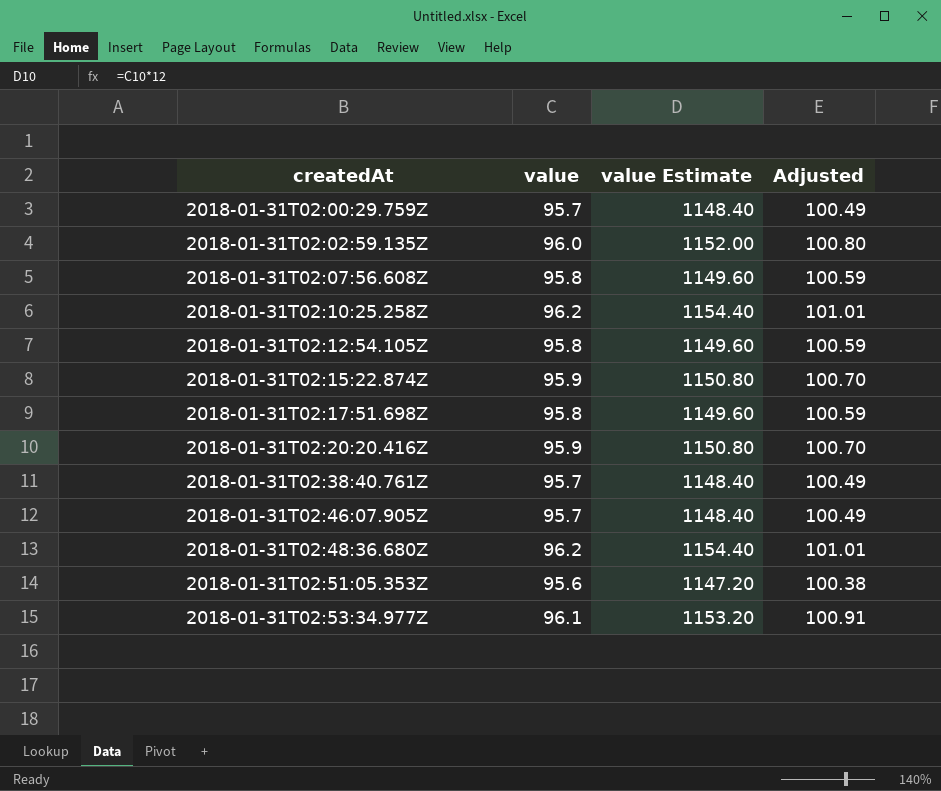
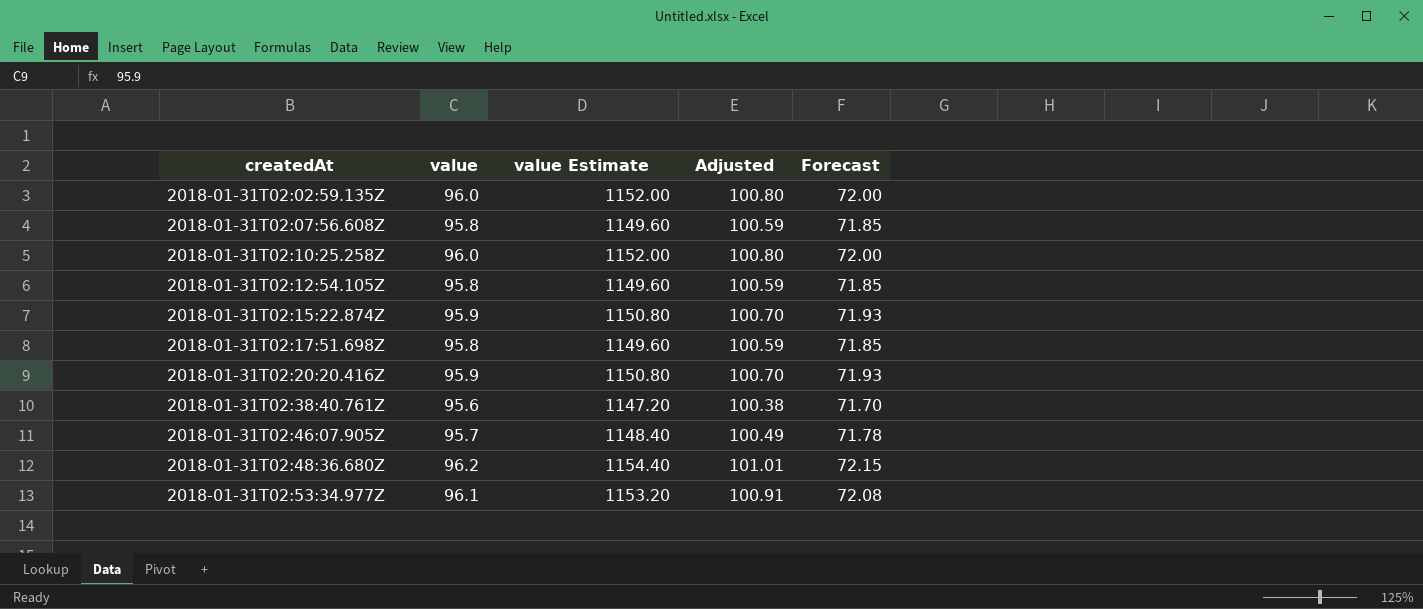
column Forecast | formula: none -> [value] * 0.75
row 2018-01-31T02:00:29.759Z: 95.7 | 1148.40 | 100.49 -> none
row 2018-01-31T02:51:05.353Z: 95.6 | 1147.20 | 100.38 -> none
2018-01-31T02:10:25.258Z | value: 96.2 -> 96.0
2018-01-31T02:10:25.258Z | value Estimate: 1154.40 -> 1152.00
2018-01-31T02:10:25.258Z | Adjusted: 101.01 -> 100.80
2018-01-31T02:38:40.761Z | value: 95.7 -> 95.6
2018-01-31T02:38:40.761Z | value Estimate: 1148.40 -> 1147.20
2018-01-31T02:38:40.761Z | Adjusted: 100.49 -> 100.38

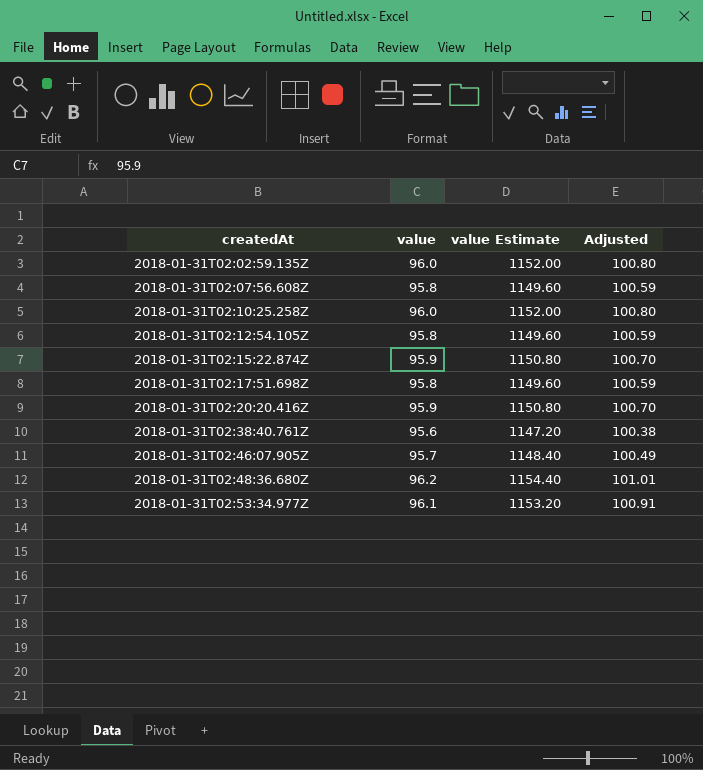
column Forecast | formula: [value] * 0.75 -> none

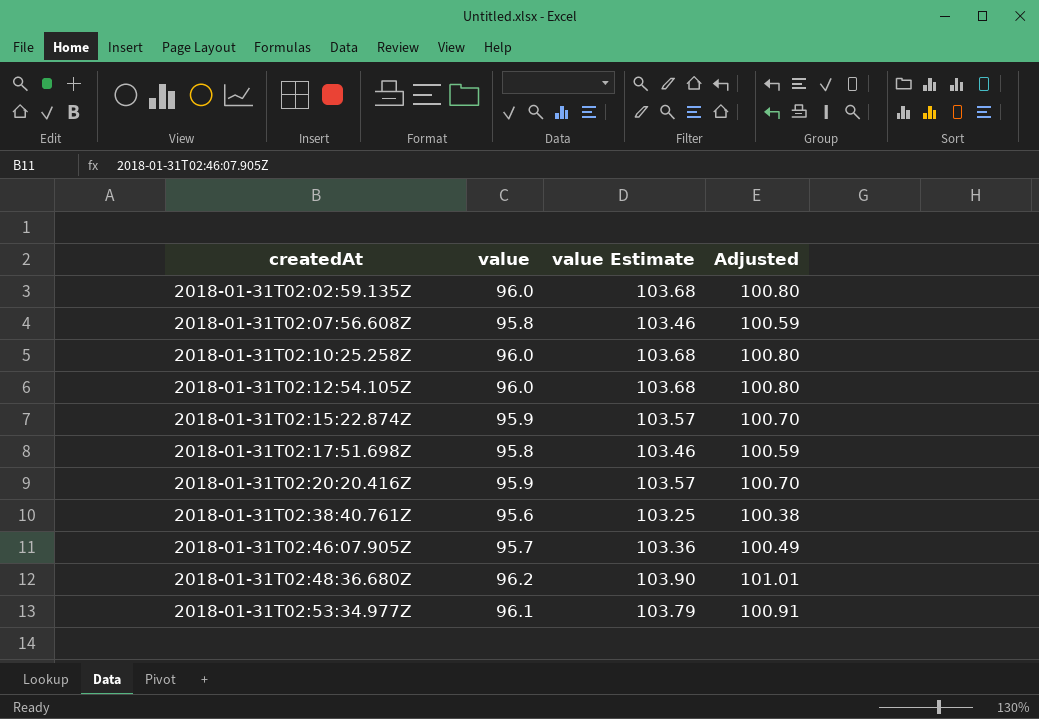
column value Estimate | formula: [value] * 12 -> [value] * 1.08
2018-01-31T02:12:54.105Z | value: 95.8 -> 96.0
2018-01-31T02:12:54.105Z | Adjusted: 100.59 -> 100.80

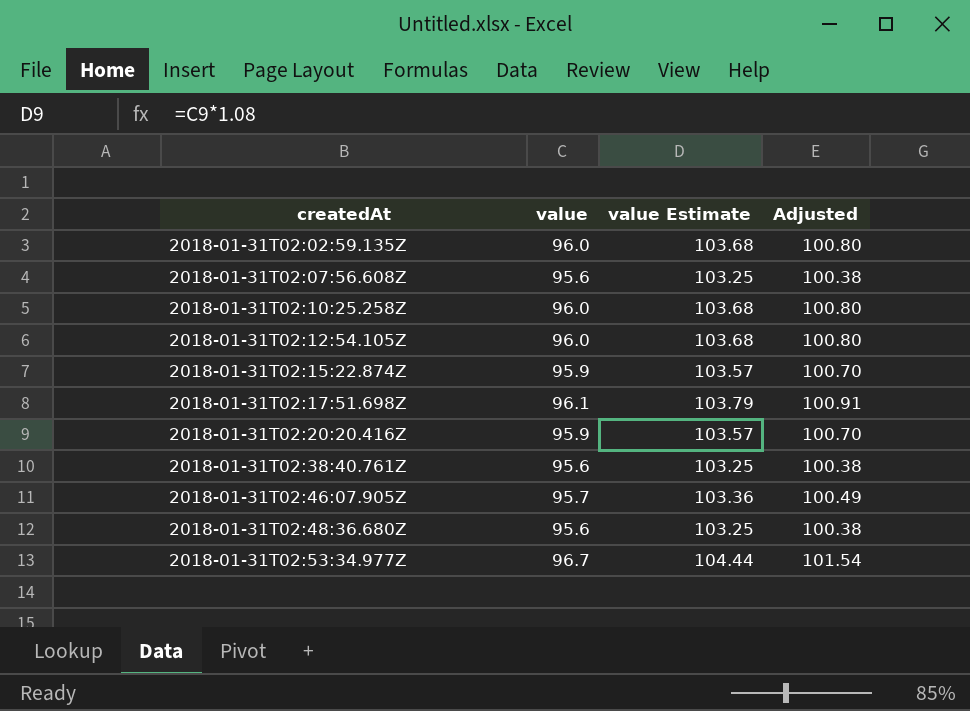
2018-01-31T02:07:56.608Z | value: 95.8 -> 95.6
2018-01-31T02:07:56.608Z | value Estimate: 103.46 -> 103.25
2018-01-31T02:07:56.608Z | Adjusted: 100.59 -> 100.38
2018-01-31T02:17:51.698Z | value: 95.8 -> 96.1
2018-01-31T02:17:51.698Z | value Estimate: 103.46 -> 103.79
2018-01-31T02:17:51.698Z | Adjusted: 100.59 -> 100.91
2018-01-31T02:48:36.680Z | value: 96.2 -> 95.6
2018-01-31T02:48:36.680Z | value Estimate: 103.90 -> 103.25
2018-01-31T02:48:36.680Z | Adjusted: 101.01 -> 100.38
2018-01-31T02:53:34.977Z | value: 96.1 -> 96.7
2018-01-31T02:53:34.977Z | value Estimate: 103.79 -> 104.44
2018-01-31T02:53:34.977Z | Adjusted: 100.91 -> 101.54

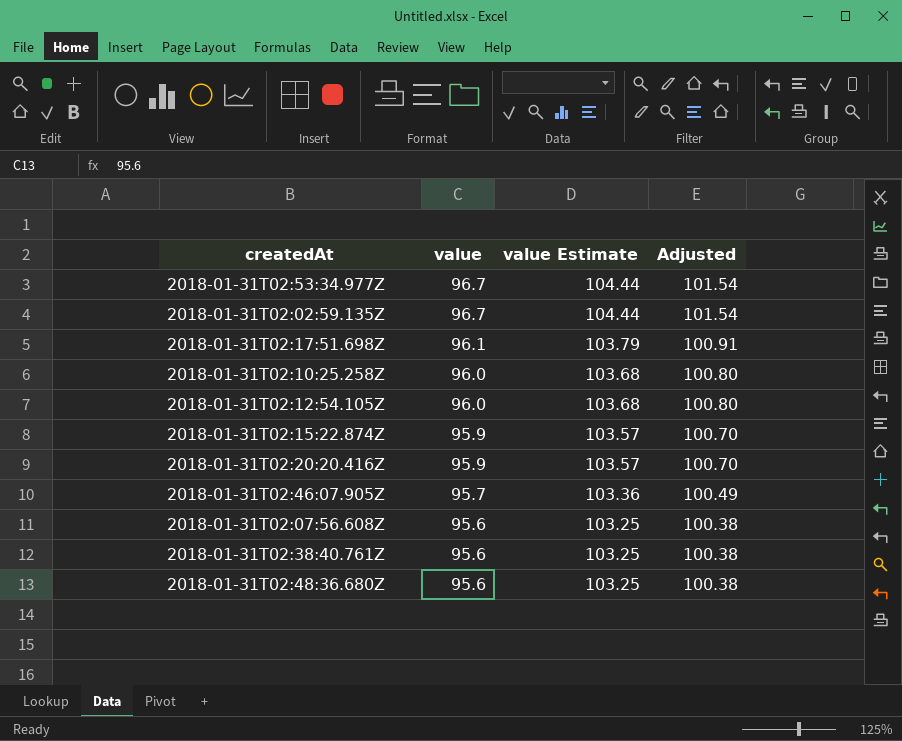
row order: createdAt ascending -> value descending
2018-01-31T02:02:59.135Z | value: 96.0 -> 96.7
2018-01-31T02:02:59.135Z | value Estimate: 103.68 -> 104.44
2018-01-31T02:02:59.135Z | Adjusted: 100.80 -> 101.54

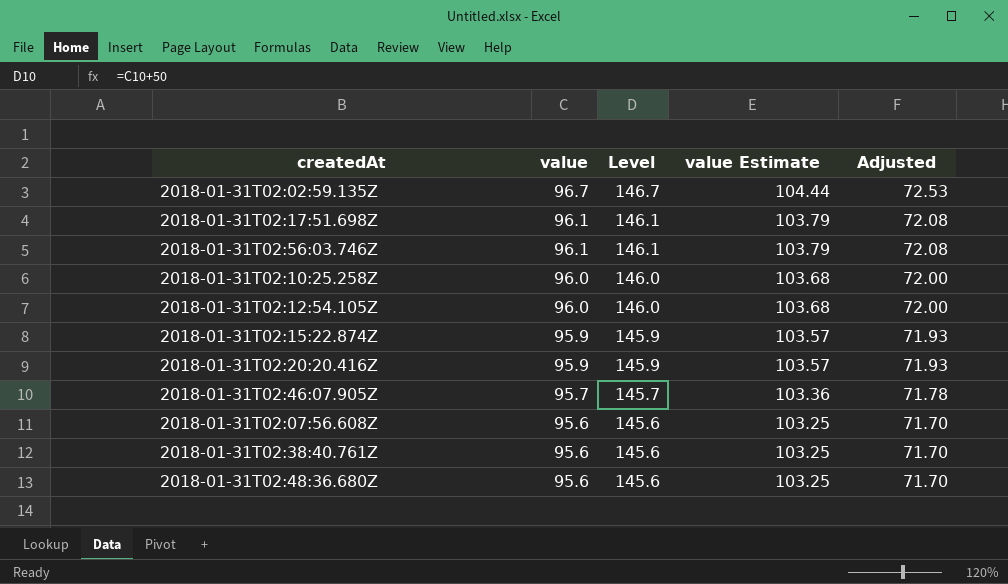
column Level | formula: none -> [value] + 50
column Adjusted | formula: [value] * 1.05 -> [value] * 0.75
row 2018-01-31T02:53:34.977Z: 96.7 | 104.44 | 101.54 -> none
row 2018-01-31T02:56:03.746Z: none -> 96.1 | 146.1 | 103.79 | 72.08

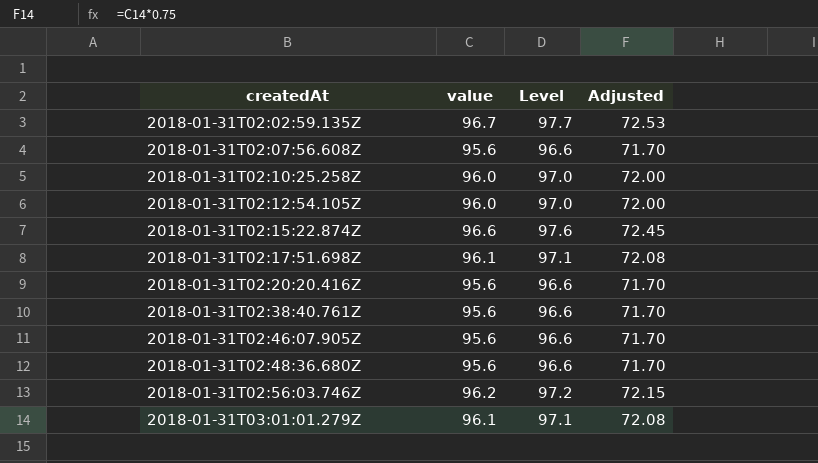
row order: value descending -> createdAt ascending
column value Estimate | formula: [value] * 1.08 -> none
column Level | formula: [value] + 50 -> [value] + 1
2018-01-31T02:15:22.874Z | value: 95.9 -> 96.6
2018-01-31T02:15:22.874Z | Adjusted: 71.93 -> 72.45
2018-01-31T02:20:20.416Z | value: 95.9 -> 95.6
2018-01-31T02:20:20.416Z | Adjusted: 71.93 -> 71.70
2018-01-31T02:46:07.905Z | value: 95.7 -> 95.6
2018-01-31T02:46:07.905Z | Adjusted: 71.78 -> 71.70
2018-01-31T02:56:03.746Z | value: 96.1 -> 96.2
2018-01-31T02:56:03.746Z | Adjusted: 72.08 -> 72.15
row 2018-01-31T03:01:01.279Z: none -> 96.1 | 97.1 | 72.08

